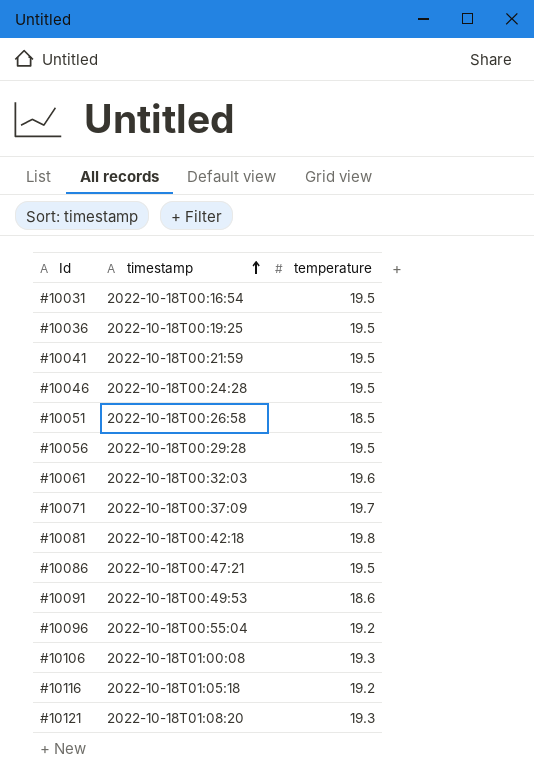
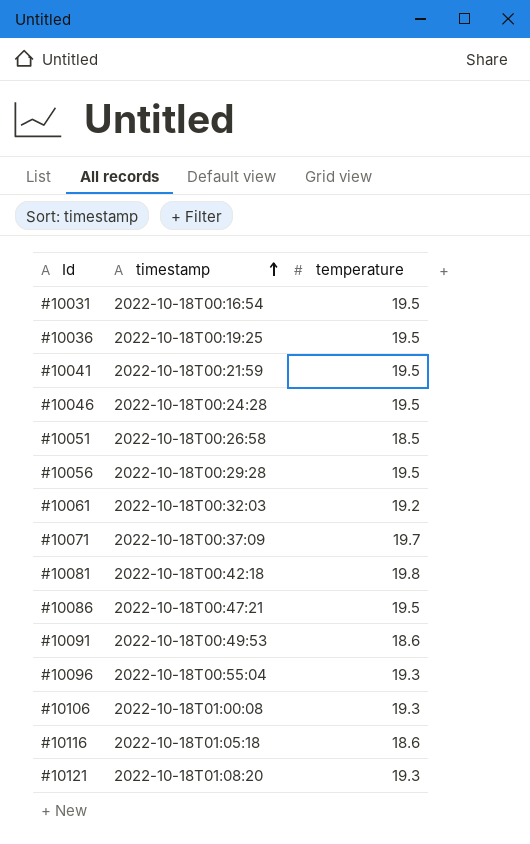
#10061 | temperature: 19.6 -> 19.2
#10096 | temperature: 19.2 -> 19.3
#10116 | temperature: 19.2 -> 18.6

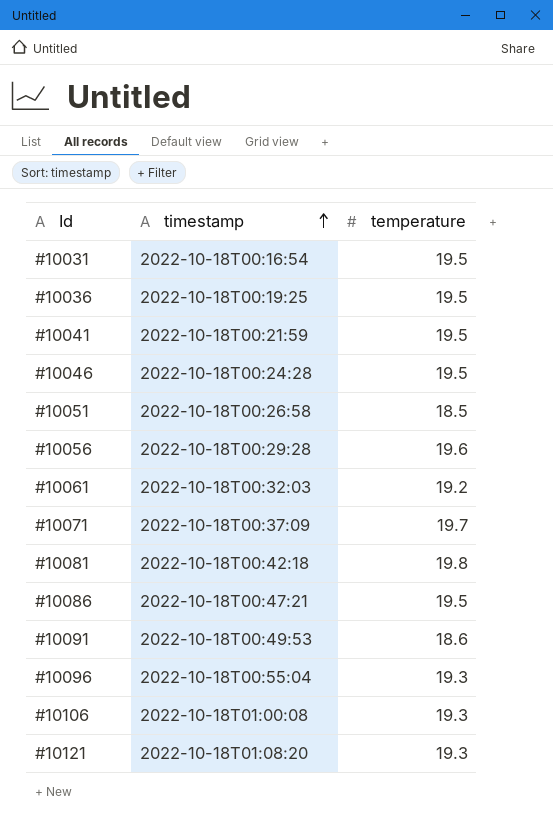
row #10116: 2022-10-18T01:05:18 | 18.6 -> none
#10056 | temperature: 19.5 -> 19.6

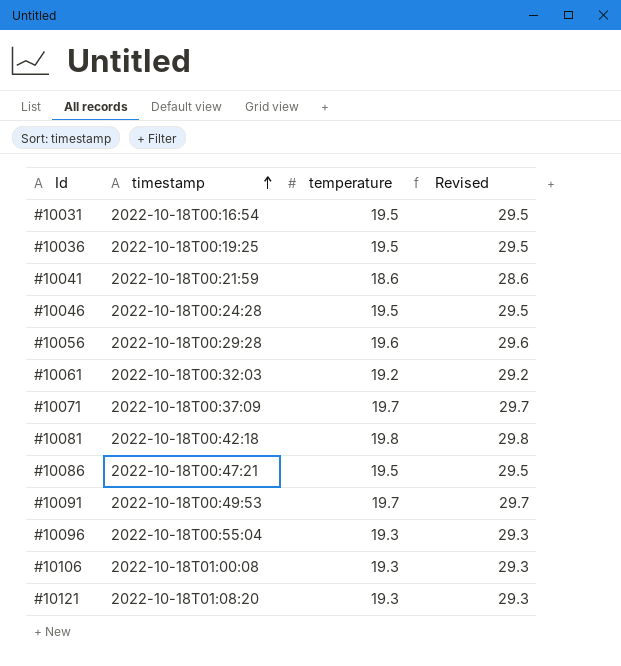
column Revised | formula: none -> [temperature] + 10
row #10051: 2022-10-18T00:26:58 | 18.5 -> none
#10041 | temperature: 19.5 -> 18.6
#10091 | temperature: 18.6 -> 19.7

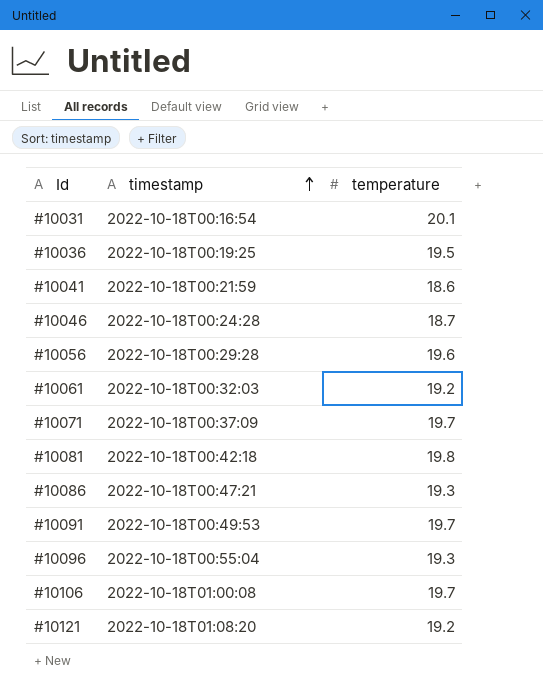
column Revised | formula: [temperature] + 10 -> none
#10031 | temperature: 19.5 -> 20.1
#10046 | temperature: 19.5 -> 18.7
#10086 | temperature: 19.5 -> 19.3
#10106 | temperature: 19.3 -> 19.7
#10121 | temperature: 19.3 -> 19.2

